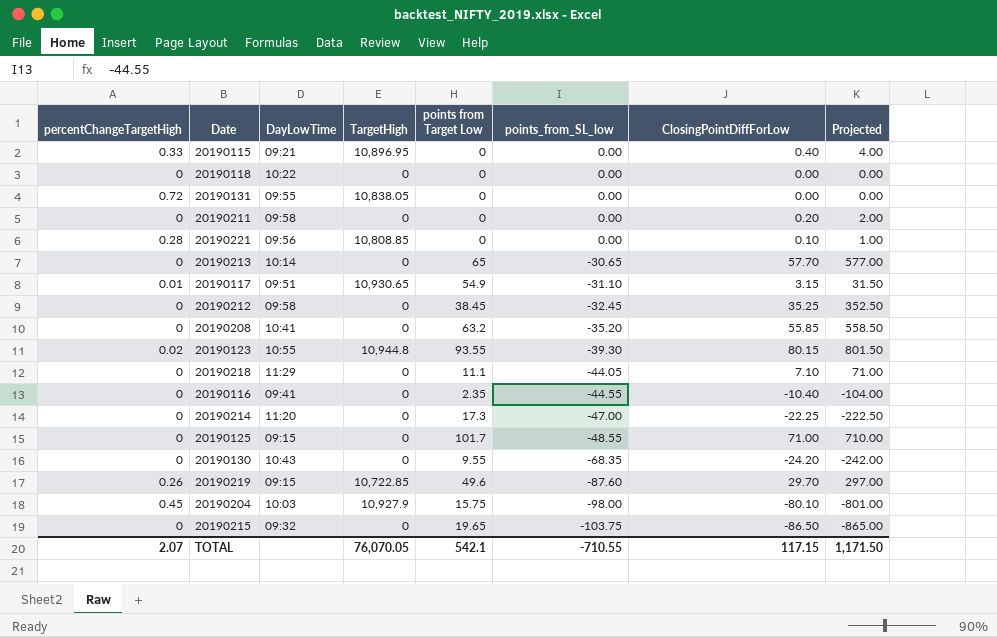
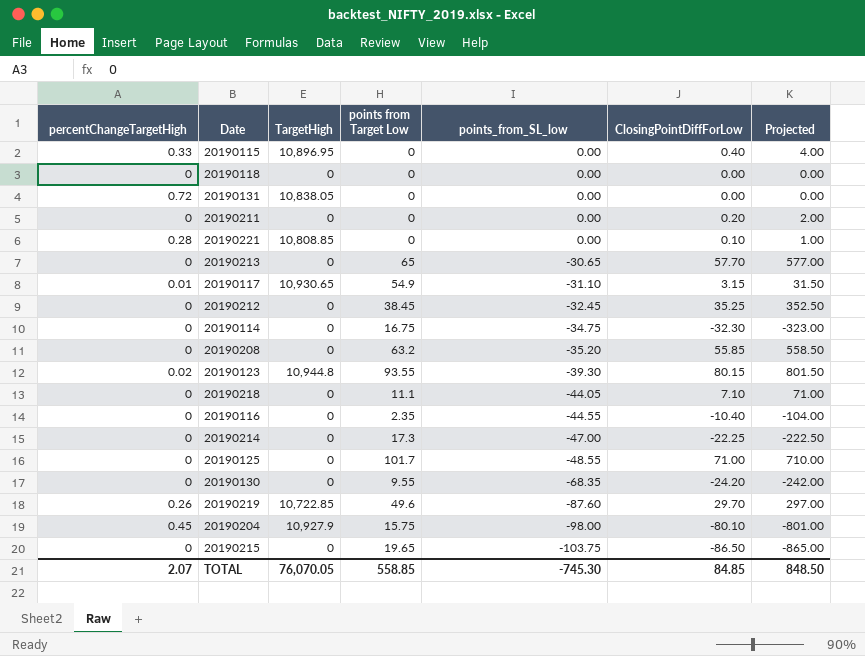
column DayLowTime | position: 3 -> none
row 20190114: none -> 0 | 0 | 16.75 | -34.75 | -32.30 | -323.00
TOTAL | points from Target Low: 542.1 -> 558.85
TOTAL | points_from_SL_low: -710.55 -> -745.30
TOTAL | ClosingPointDiffForLow: 117.15 -> 84.85
TOTAL | Projected: 1,171.50 -> 848.50

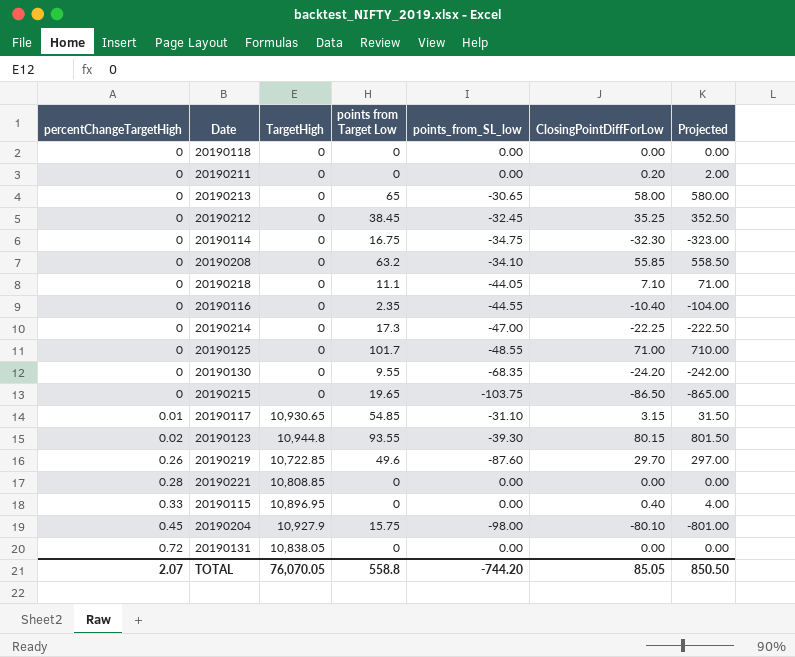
row order: points_from_SL_low descending -> percentChangeTargetHigh ascending
20190213 | ClosingPointDiffForLow: 57.70 -> 58.00
20190213 | Projected: 577.00 -> 580.00
20190208 | points_from_SL_low: -35.20 -> -34.10
20190117 | points from Target Low: 54.9 -> 54.85
20190221 | ClosingPointDiffForLow: 0.10 -> 0.00
20190221 | Projected: 1.00 -> 0.00
TOTAL | points from Target Low: 558.85 -> 558.8
TOTAL | points_from_SL_low: -745.30 -> -744.20
TOTAL | ClosingPointDiffForLow: 84.85 -> 85.05
TOTAL | Projected: 848.50 -> 850.50

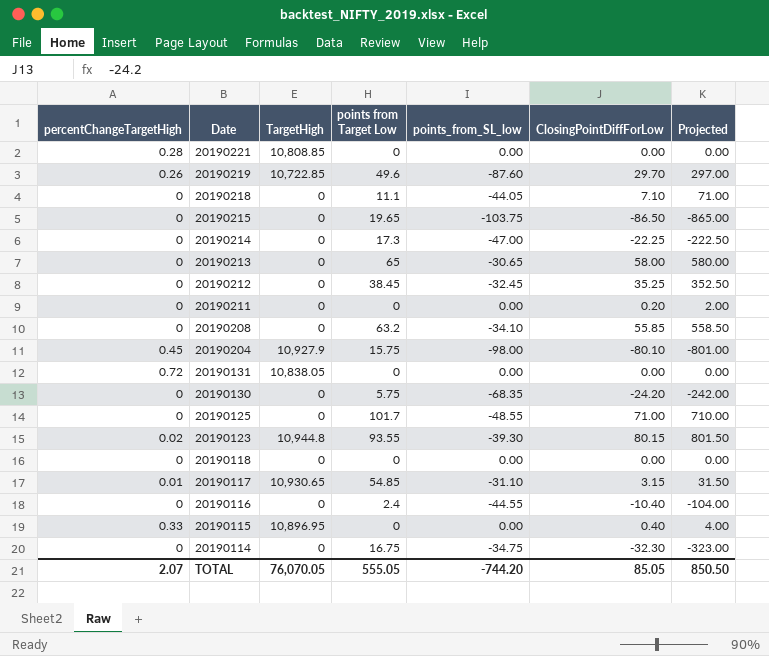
row order: percentChangeTargetHigh ascending -> Date descending
20190130 | points from Target Low: 9.55 -> 5.75
20190116 | points from Target Low: 2.35 -> 2.4
TOTAL | points from Target Low: 558.8 -> 555.05

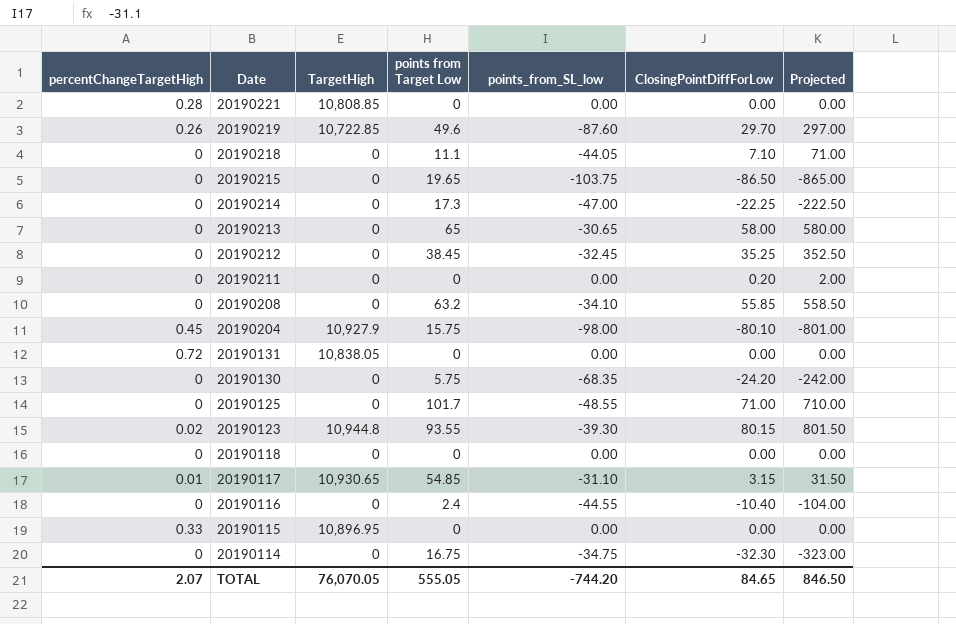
20190115 | ClosingPointDiffForLow: 0.40 -> 0.00
20190115 | Projected: 4.00 -> 0.00
TOTAL | ClosingPointDiffForLow: 85.05 -> 84.65
TOTAL | Projected: 850.50 -> 846.50

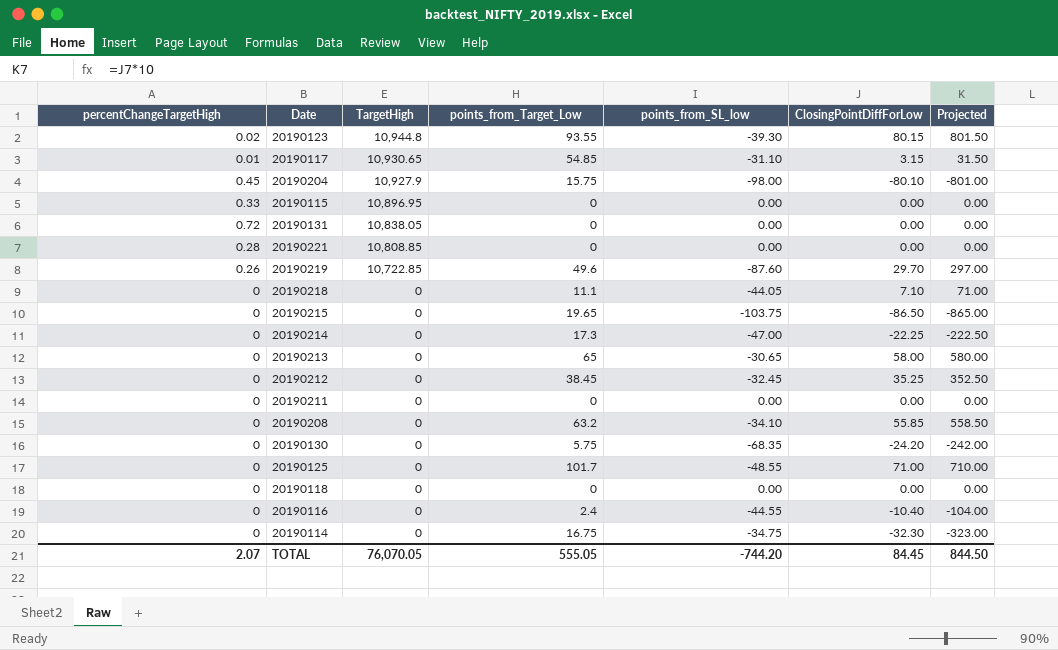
row order: Date descending -> TargetHigh descending
column name: points from Target Low -> points_from_Target_Low
20190211 | ClosingPointDiffForLow: 0.20 -> 0.00
20190211 | Projected: 2.00 -> 0.00
TOTAL | ClosingPointDiffForLow: 84.65 -> 84.45
TOTAL | Projected: 846.50 -> 844.50

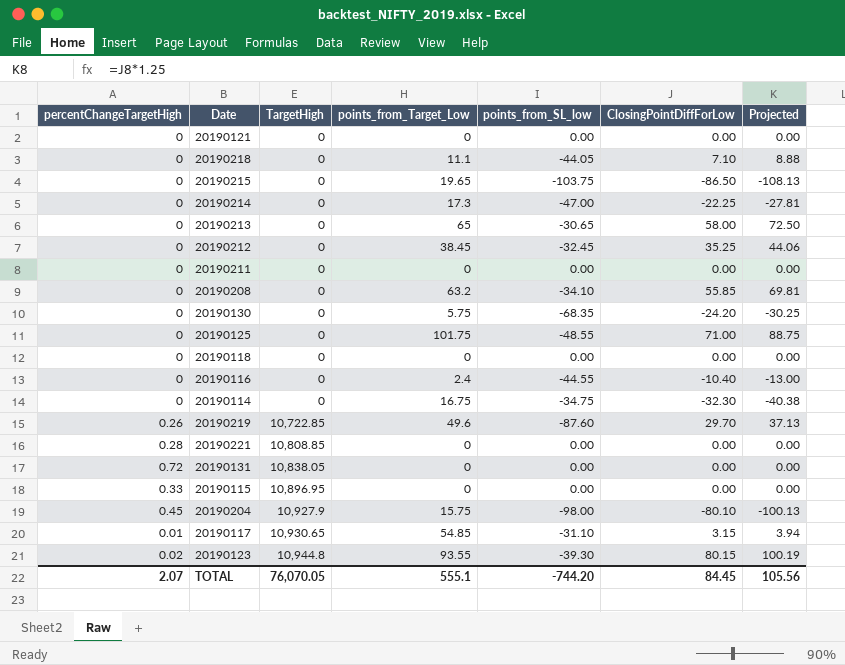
row order: TargetHigh descending -> TargetHigh ascending
column Projected | formula: [ClosingPointDiffForLow] * 10 -> [ClosingPointDiffForLow] * 1.25
row 20190121: none -> 0 | 0 | 0 | 0.00 | 0.00 | 0.00
20190125 | points_from_Target_Low: 101.7 -> 101.75
TOTAL | points_from_Target_Low: 555.05 -> 555.1
TOTAL | Projected: 844.50 -> 105.56

